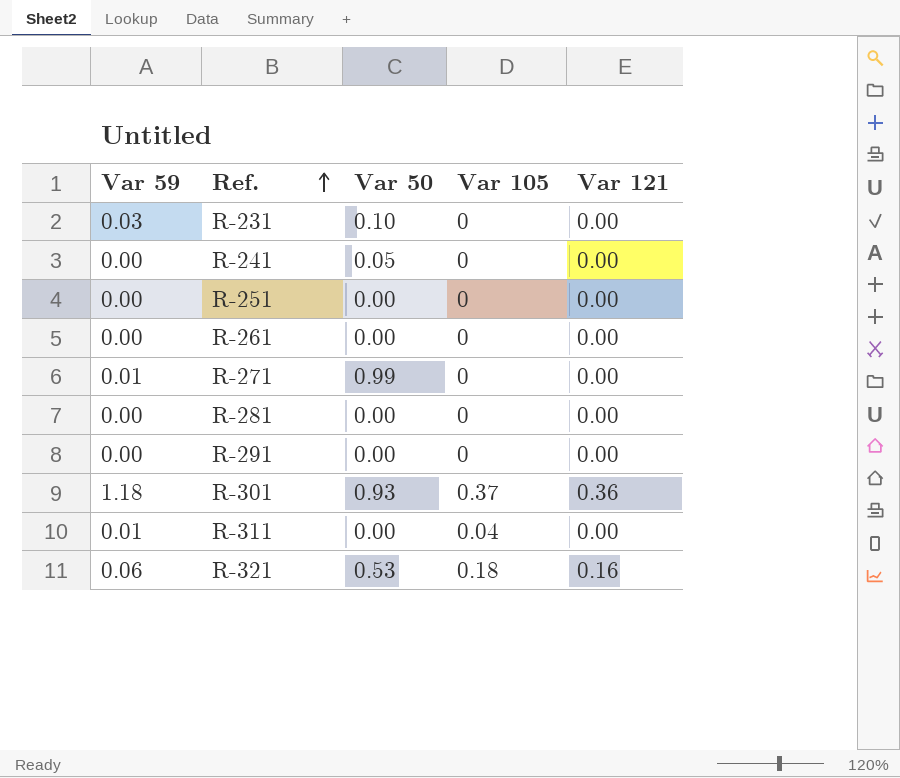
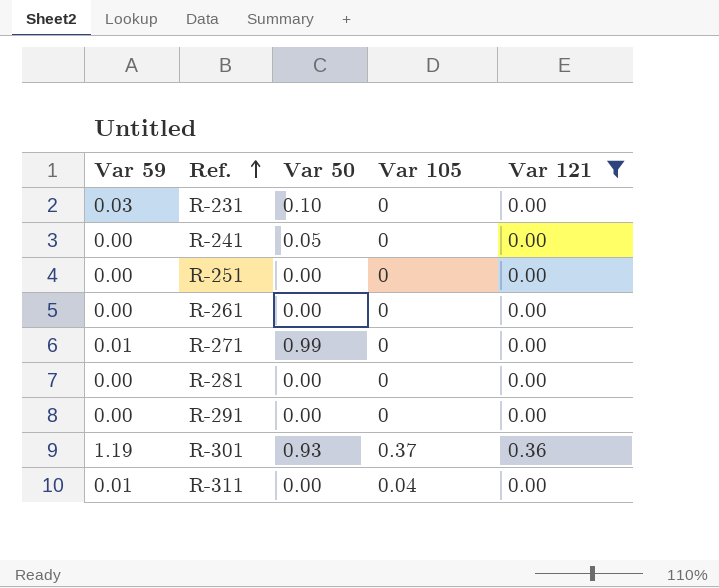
filter: none -> Var 121 != 0.16
R-301 | Var 59: 1.18 -> 1.19

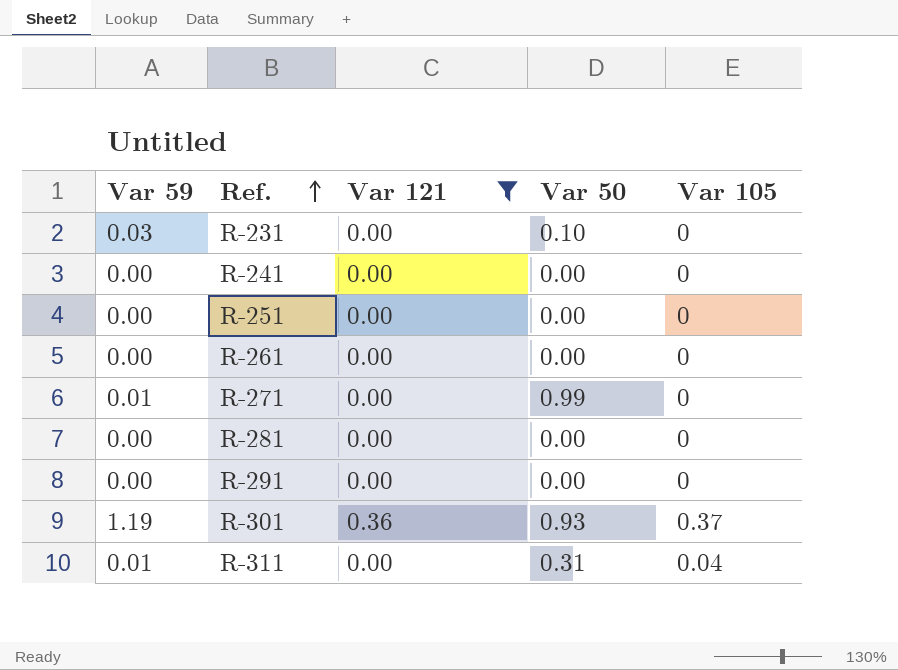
column Var 121 | position: 5 -> 3
R-241 | Var 50: 0.05 -> 0.00
R-311 | Var 50: 0.00 -> 0.31

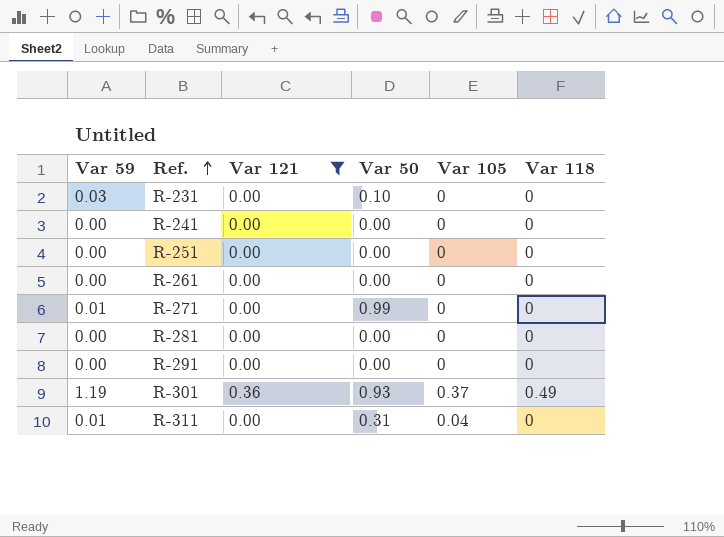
column Var 118 | position: none -> 6

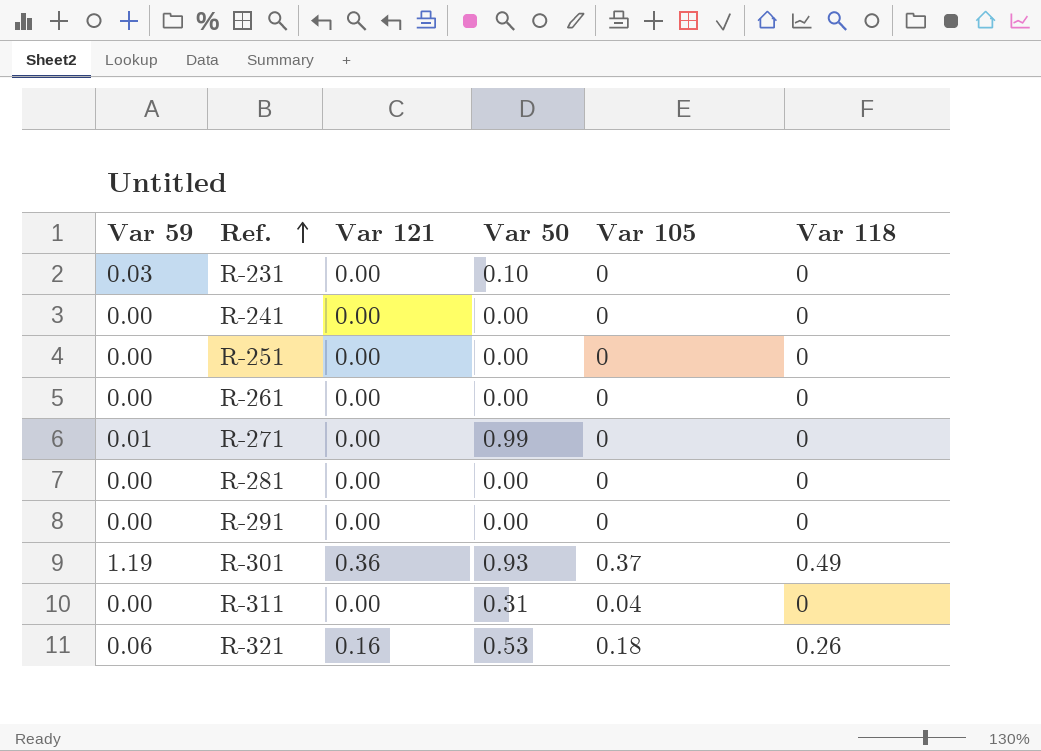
filter: Var 121 != 0.16 -> none
R-311 | Var 59: 0.01 -> 0.00

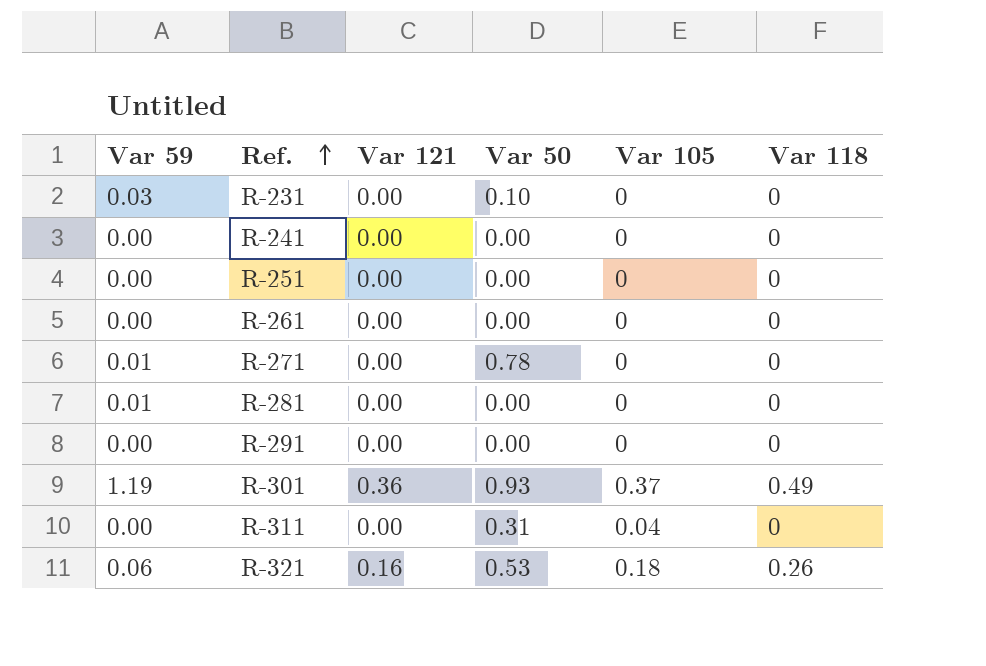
R-271 | Var 50: 0.99 -> 0.78
R-281 | Var 59: 0.00 -> 0.01

